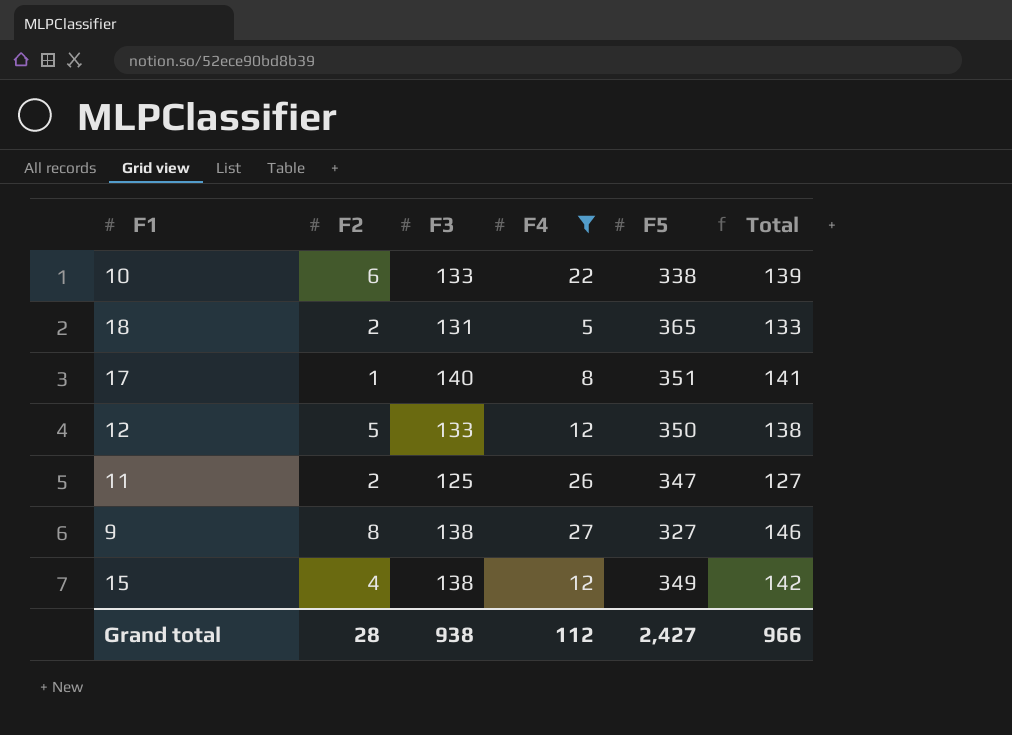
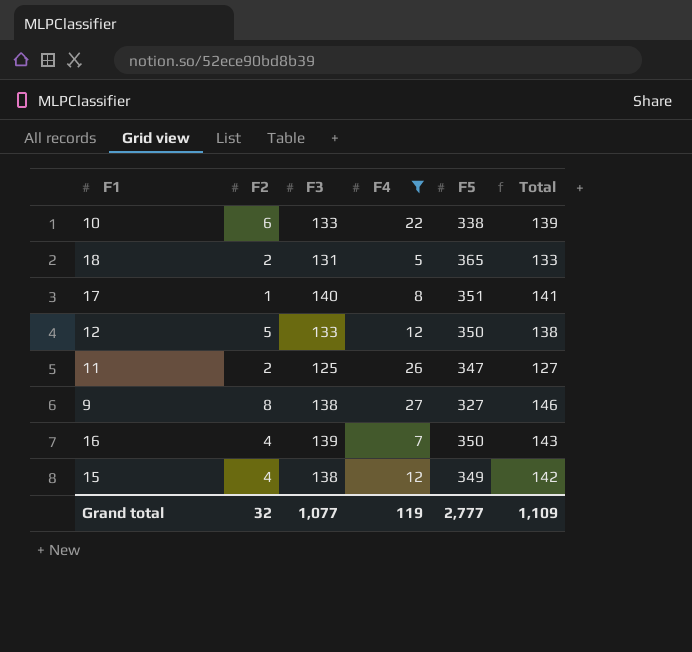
row 16: none -> 4 | 139 | 7 | 350 | 143
Grand total | F2: 28 -> 32
Grand total | F3: 938 -> 1,077
Grand total | F4: 112 -> 119
Grand total | F5: 2,427 -> 2,777
Grand total | Total: 966 -> 1,109

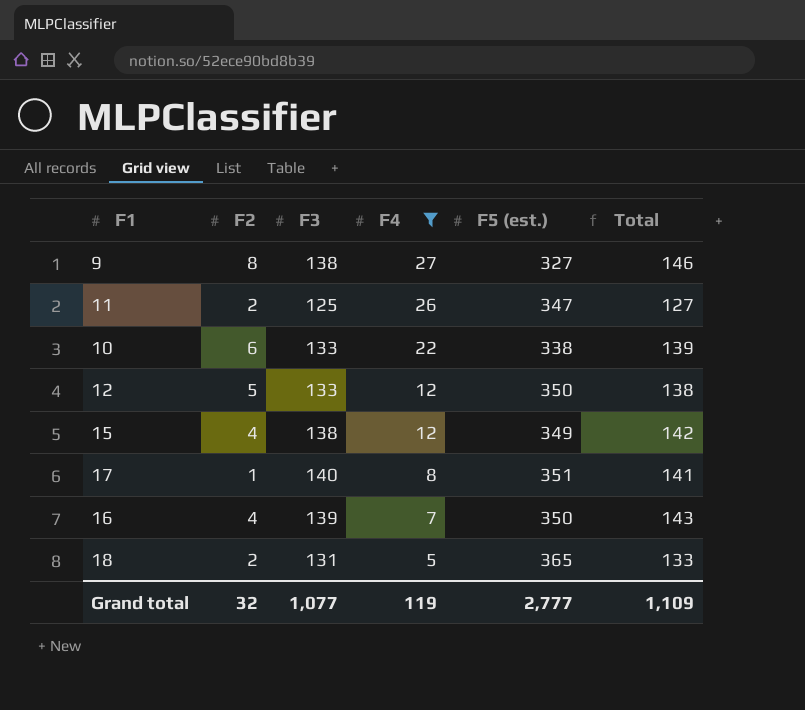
row order: none -> F4 descending
column name: F5 -> F5 (est.)

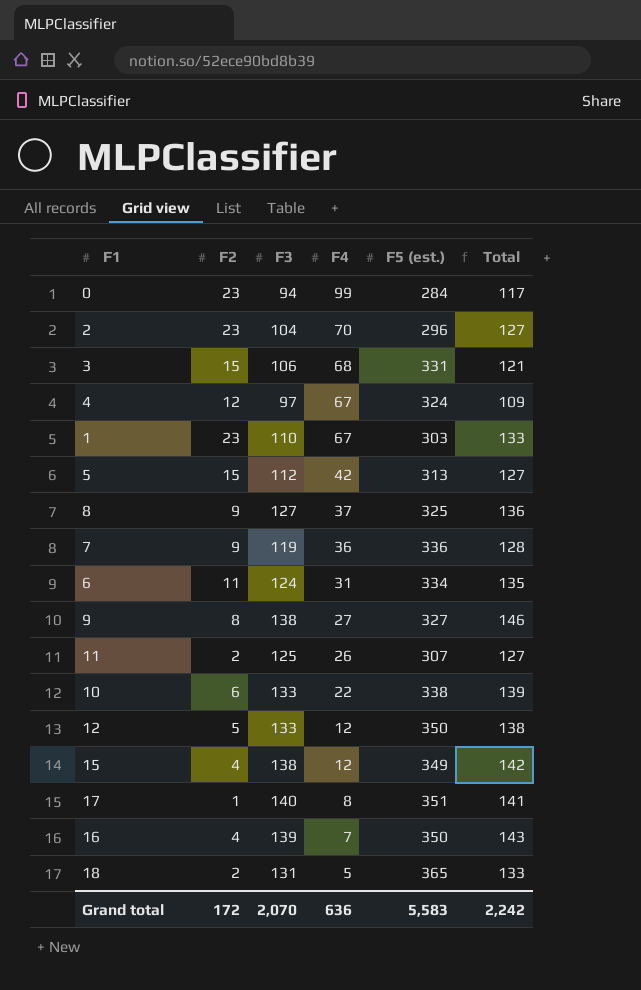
filter: F4 <= 27 -> none
11 | F5 (est.): 347 -> 307
Grand total | F2: 32 -> 172
Grand total | F3: 1,077 -> 2,070
Grand total | F4: 119 -> 636
Grand total | F5 (est.): 2,777 -> 5,583
Grand total | Total: 1,109 -> 2,242

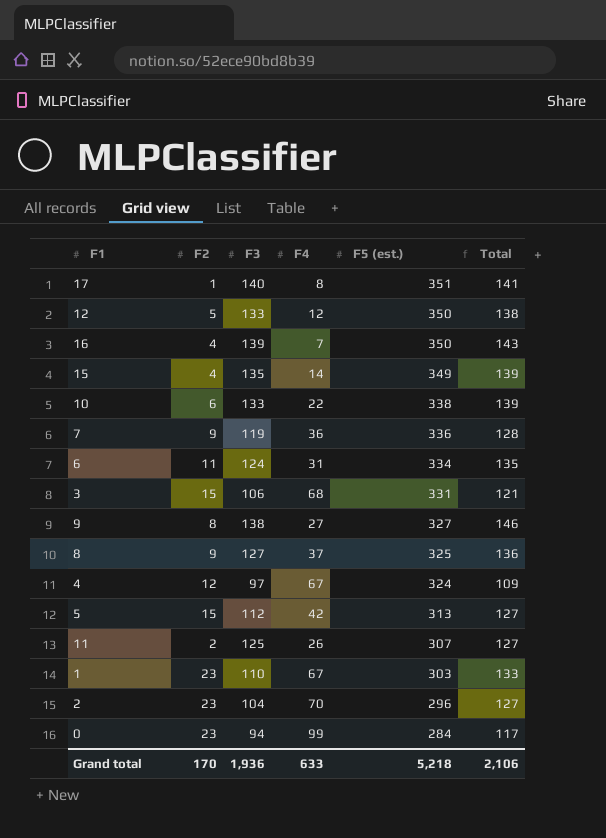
row order: F4 descending -> F5 (est.) descending
row 18: 2 | 131 | 5 | 365 | 133 -> none
15 | F3: 138 -> 135
15 | F4: 12 -> 14
15 | Total: 142 -> 139
Grand total | F2: 172 -> 170
Grand total | F3: 2,070 -> 1,936
Grand total | F4: 636 -> 633
Grand total | F5 (est.): 5,583 -> 5,218
Grand total | Total: 2,242 -> 2,106

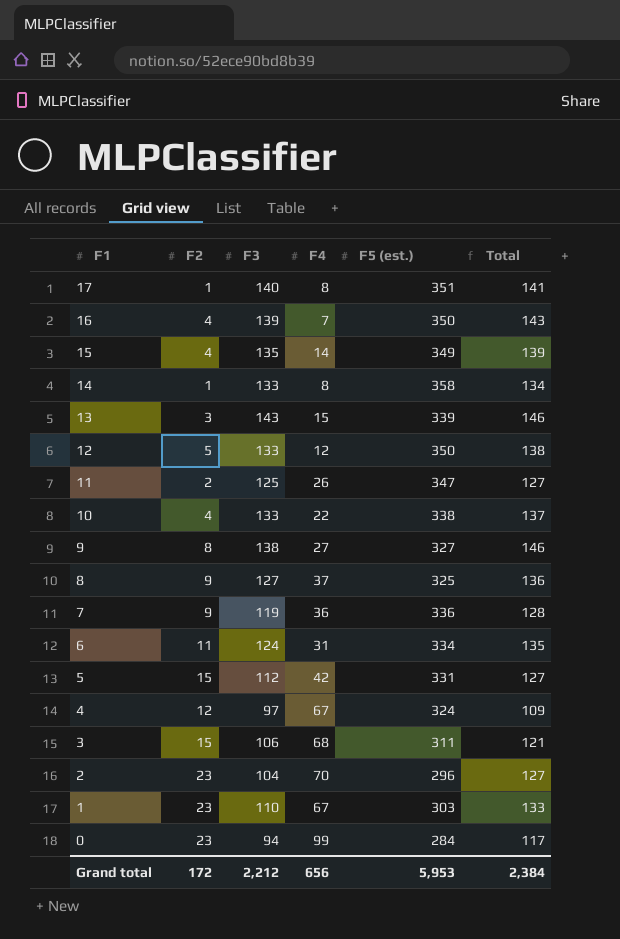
row order: F5 (est.) descending -> F1 descending
row 14: none -> 1 | 133 | 8 | 358 | 134
row 13: none -> 3 | 143 | 15 | 339 | 146
11 | F5 (est.): 307 -> 347
10 | F2: 6 -> 4
10 | Total: 139 -> 137
5 | F5 (est.): 313 -> 331
3 | F5 (est.): 331 -> 311
Grand total | F2: 170 -> 172
Grand total | F3: 1,936 -> 2,212
Grand total | F4: 633 -> 656
Grand total | F5 (est.): 5,218 -> 5,953
Grand total | Total: 2,106 -> 2,384

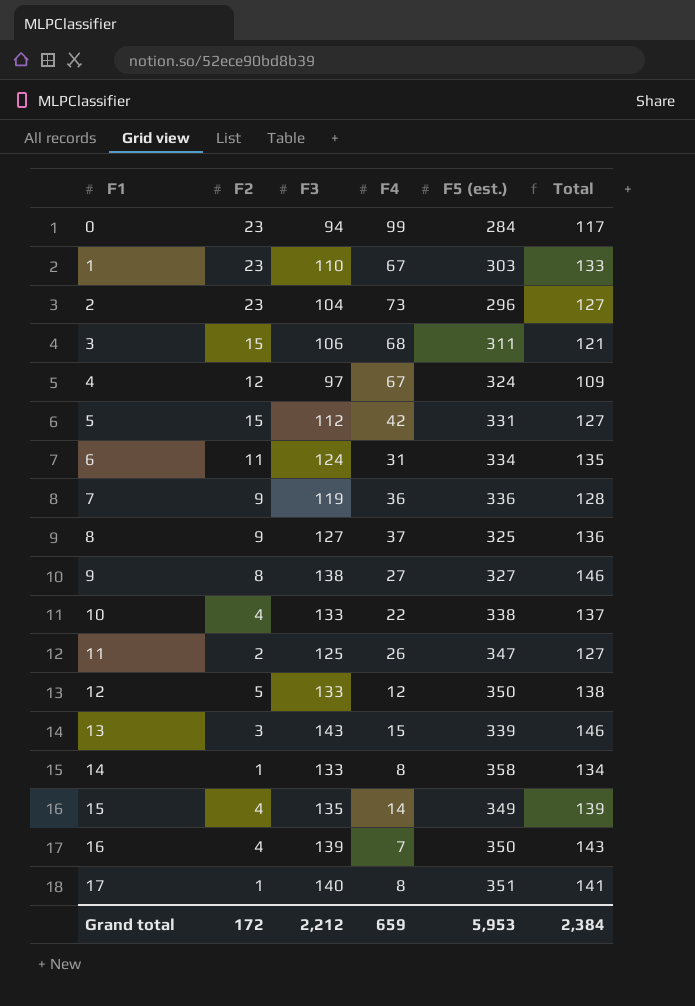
row order: F1 descending -> F1 ascending
2 | F4: 70 -> 73
Grand total | F4: 656 -> 659

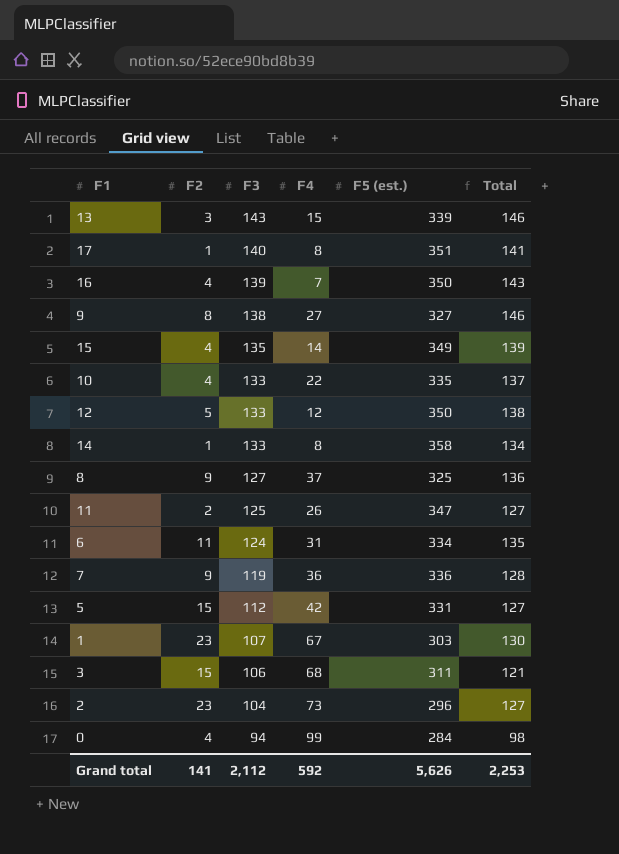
row order: F1 ascending -> F3 descending
row 4: 12 | 97 | 67 | 324 | 109 -> none
10 | F5 (est.): 338 -> 335
1 | F3: 110 -> 107
1 | Total: 133 -> 130
0 | F2: 23 -> 4
0 | Total: 117 -> 98
Grand total | F2: 172 -> 141
Grand total | F3: 2,212 -> 2,112
Grand total | F4: 659 -> 592
Grand total | F5 (est.): 5,953 -> 5,626
Grand total | Total: 2,384 -> 2,253

